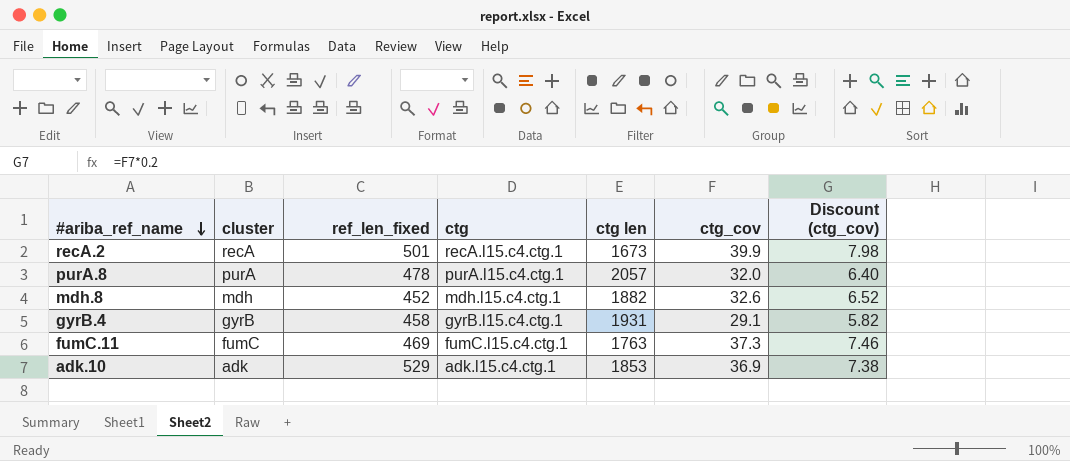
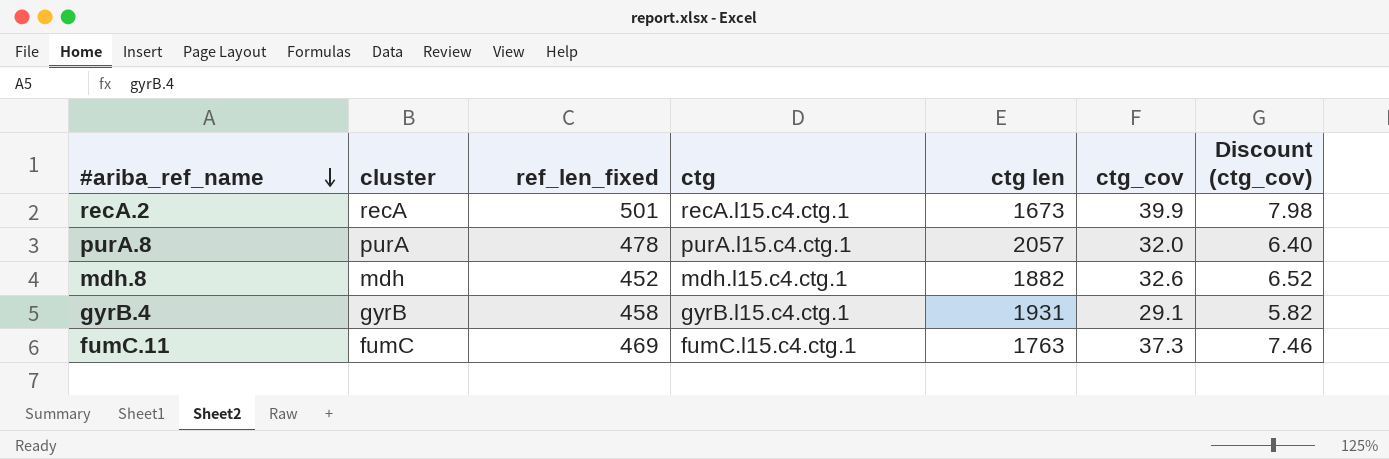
row adk.10: adk | 529 | adk.l15.c4.ctg.1 | 1853 | 36.9 | 7.38 -> none

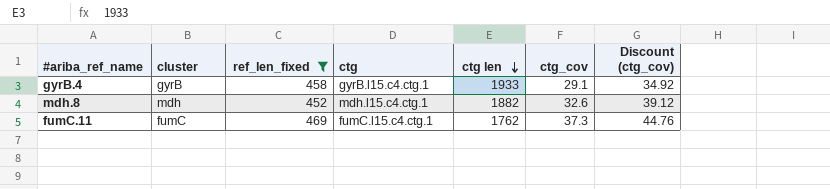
filter: none -> ref_len_fixed <= 469
row order: #ariba_ref_name descending -> ctg len descending
column Discount (ctg_cov) | formula: [ctg_cov] * 0.2 -> [ctg_cov] * 1.2
gyrB.4 | ctg len: 1931 -> 1933
fumC.11 | ctg len: 1763 -> 1762

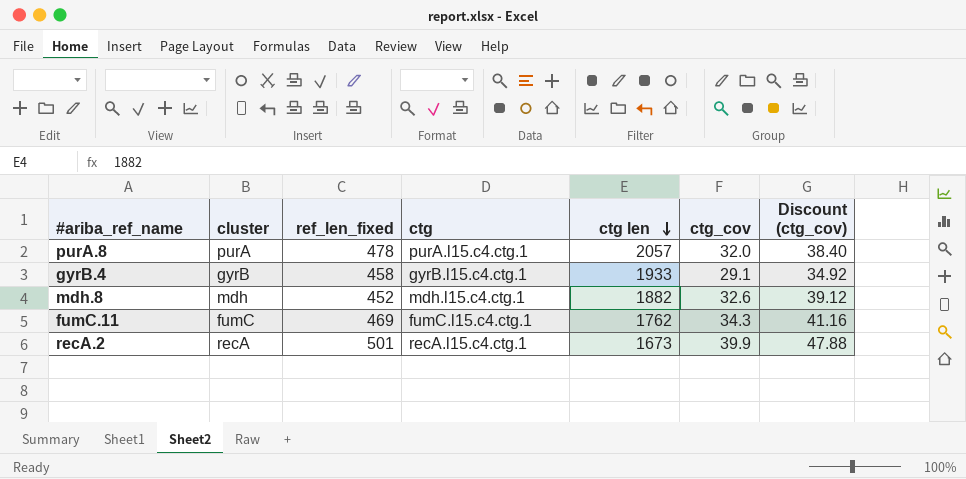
filter: ref_len_fixed <= 469 -> none
fumC.11 | ctg_cov: 37.3 -> 34.3
fumC.11 | Discount (ctg_cov): 44.76 -> 41.16

